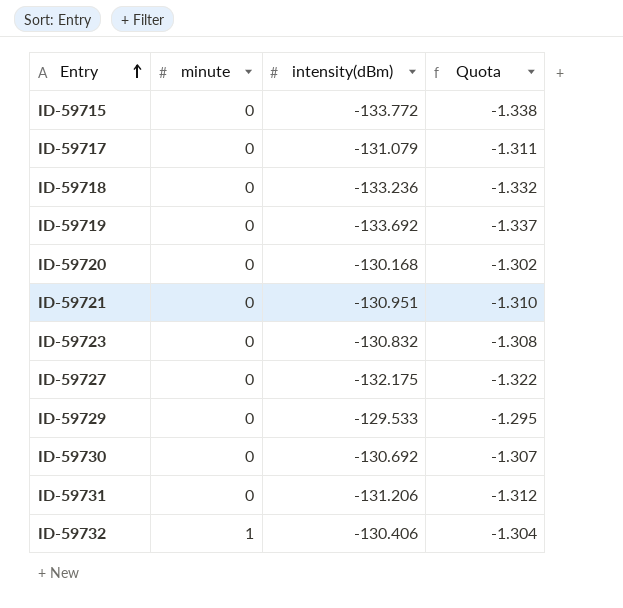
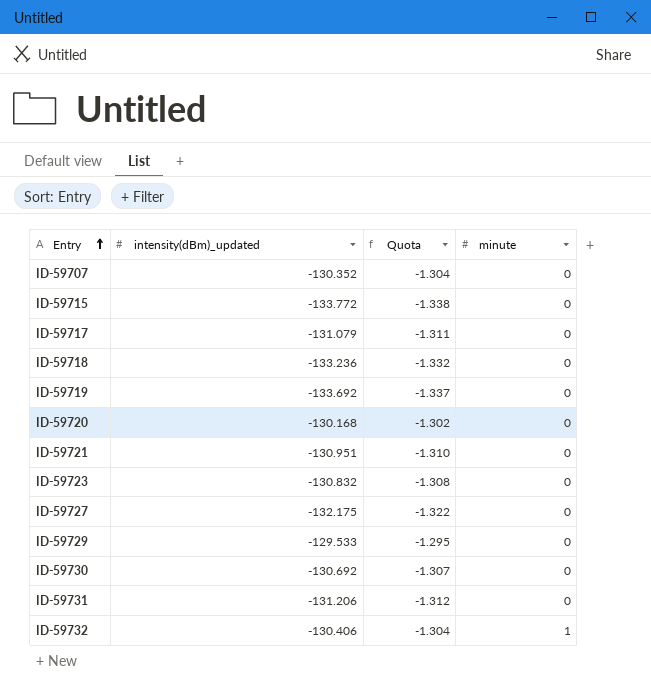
column name: intensity(dBm) -> intensity(dBm)_updated
column minute | position: 2 -> 4
row ID-59707: none -> -130.352 | -1.304 | 0

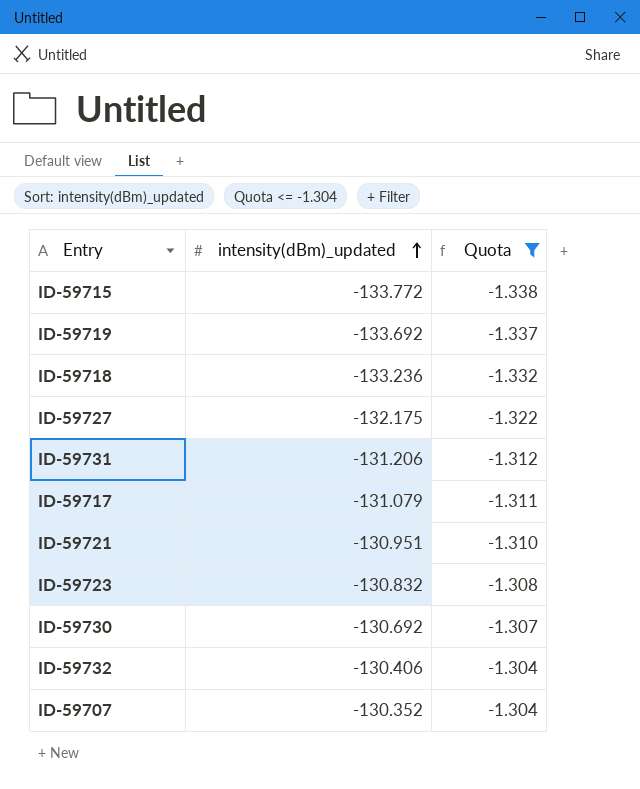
filter: none -> Quota <= -1.304
row order: Entry ascending -> intensity(dBm)_updated ascending
column minute | position: 4 -> none

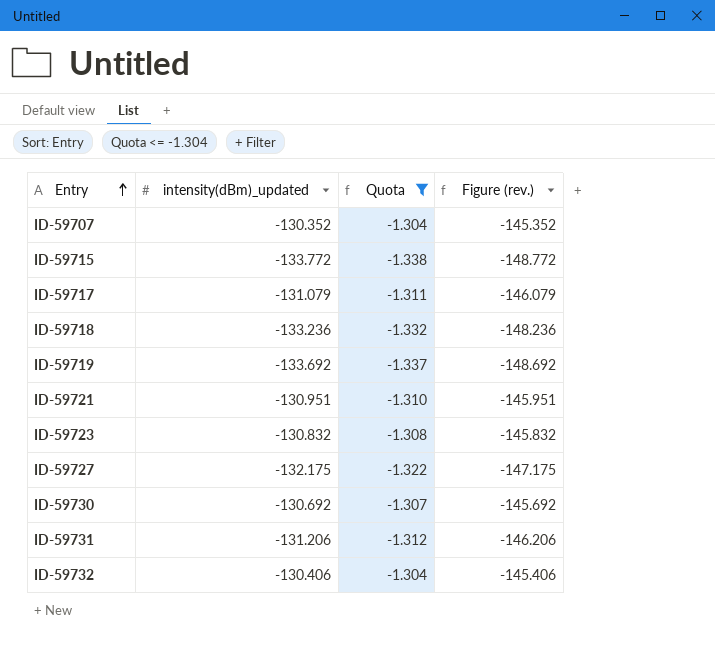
row order: intensity(dBm)_updated ascending -> Entry ascending
column Figure (rev.) | formula: none -> [intensity(dBm)_updated] - 15

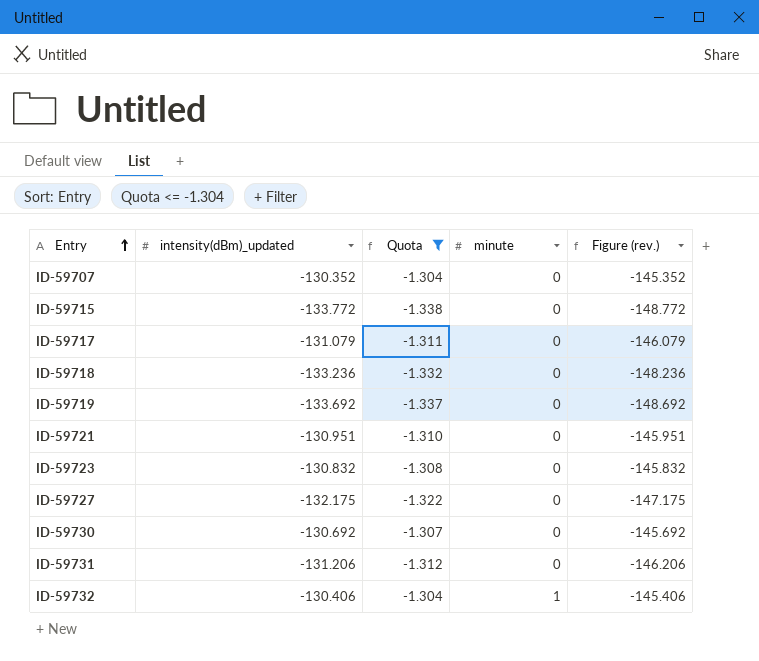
column minute | position: none -> 4

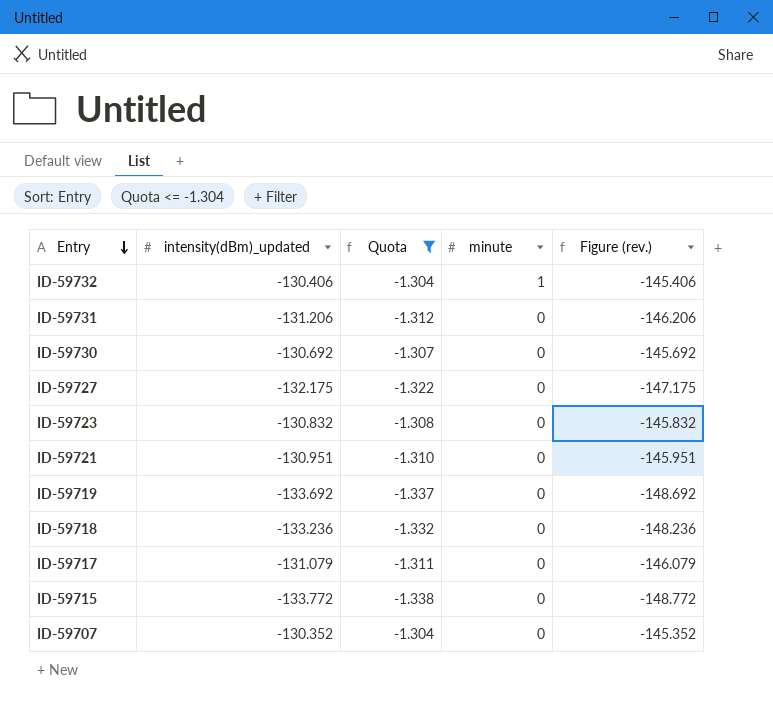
row order: Entry ascending -> Entry descending

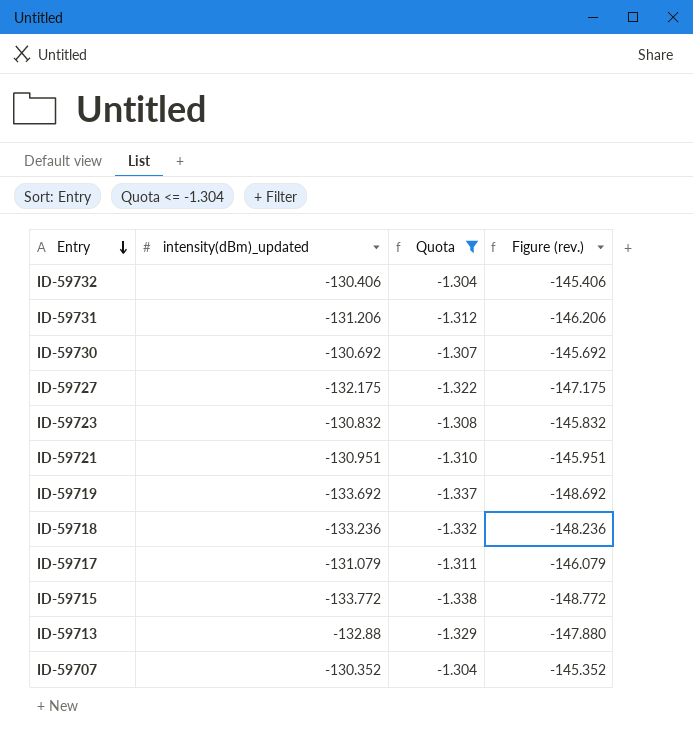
column minute | position: 4 -> none
row ID-59713: none -> -132.88 | -1.329 | -147.880

